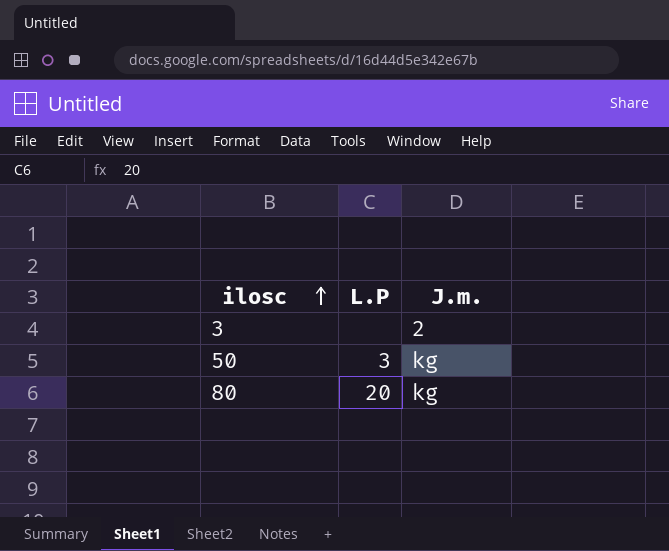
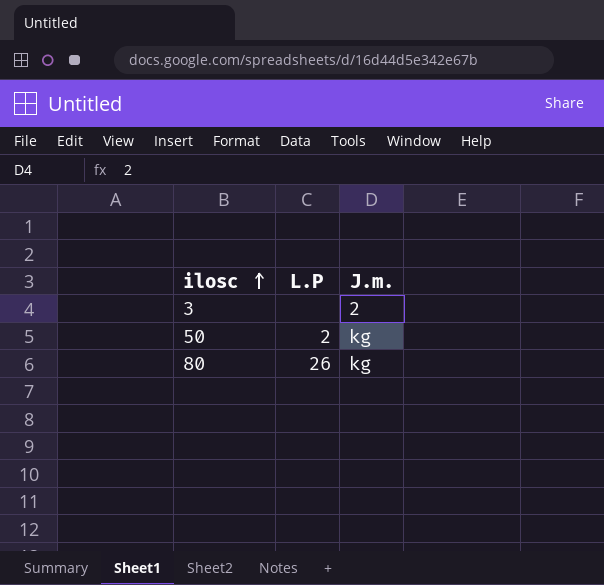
50 | L.P: 3 -> 2
80 | L.P: 20 -> 26

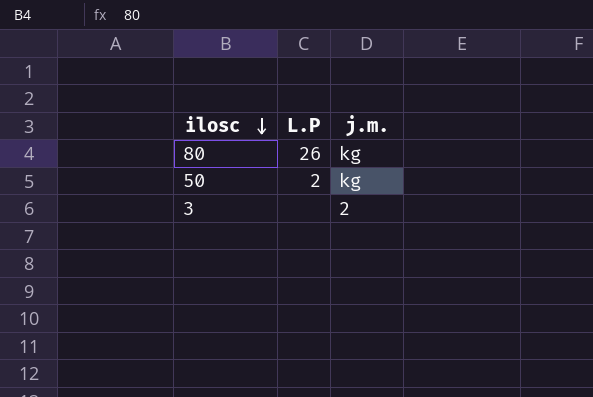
row order: ilosc ascending -> ilosc descending
column name: J.m. -> j.m.

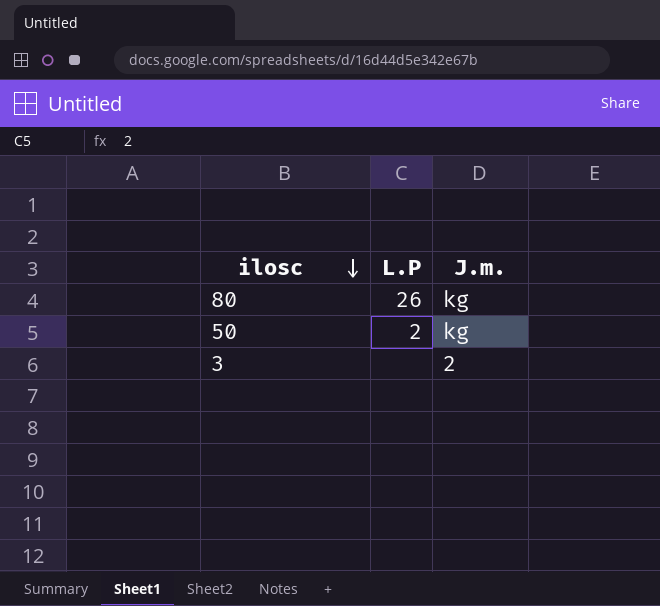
column name: j.m. -> J.m.

